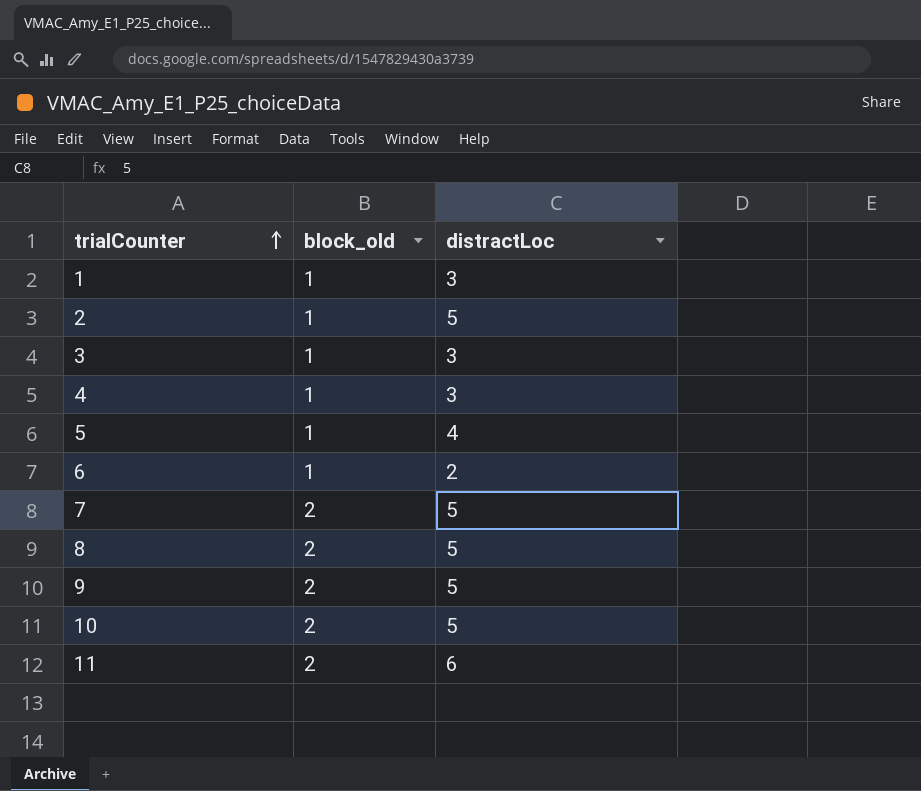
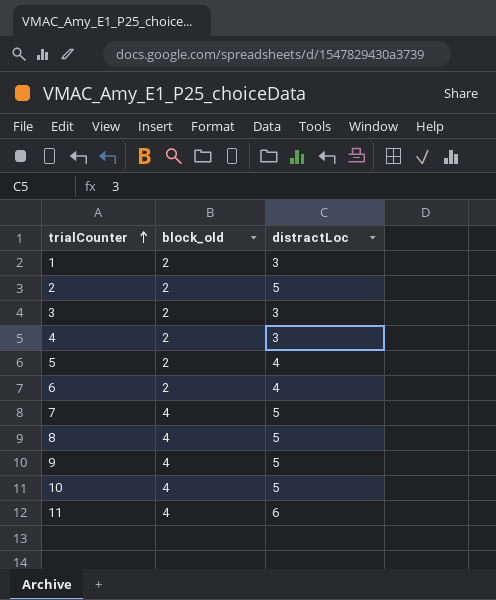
1 | block_old: 1 -> 2
2 | block_old: 1 -> 2
3 | block_old: 1 -> 2
4 | block_old: 1 -> 2
5 | block_old: 1 -> 2
6 | block_old: 1 -> 2
6 | distractLoc: 2 -> 4
7 | block_old: 2 -> 4
8 | block_old: 2 -> 4
9 | block_old: 2 -> 4
10 | block_old: 2 -> 4
11 | block_old: 2 -> 4

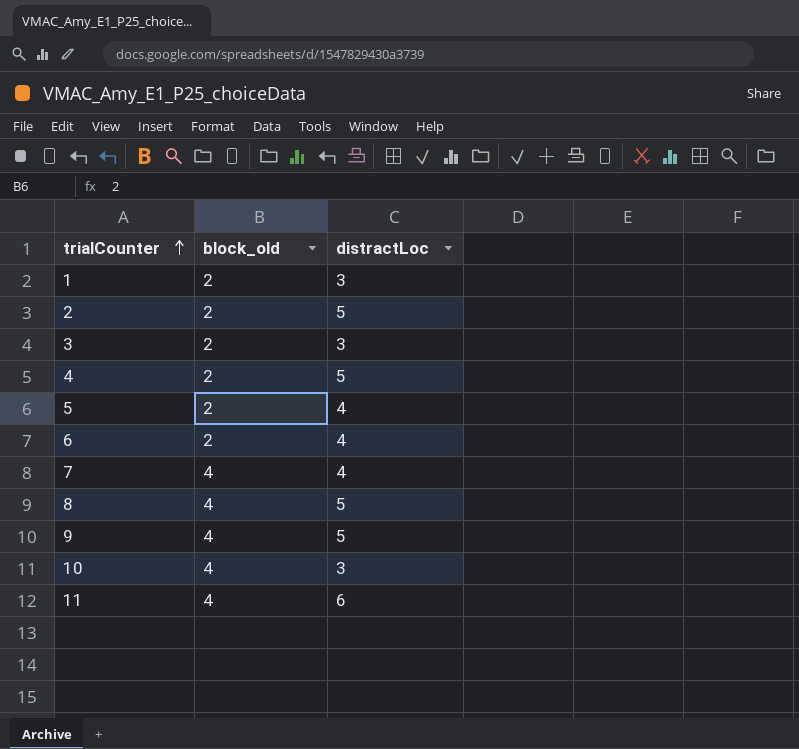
4 | distractLoc: 3 -> 5
7 | distractLoc: 5 -> 4
10 | distractLoc: 5 -> 3

